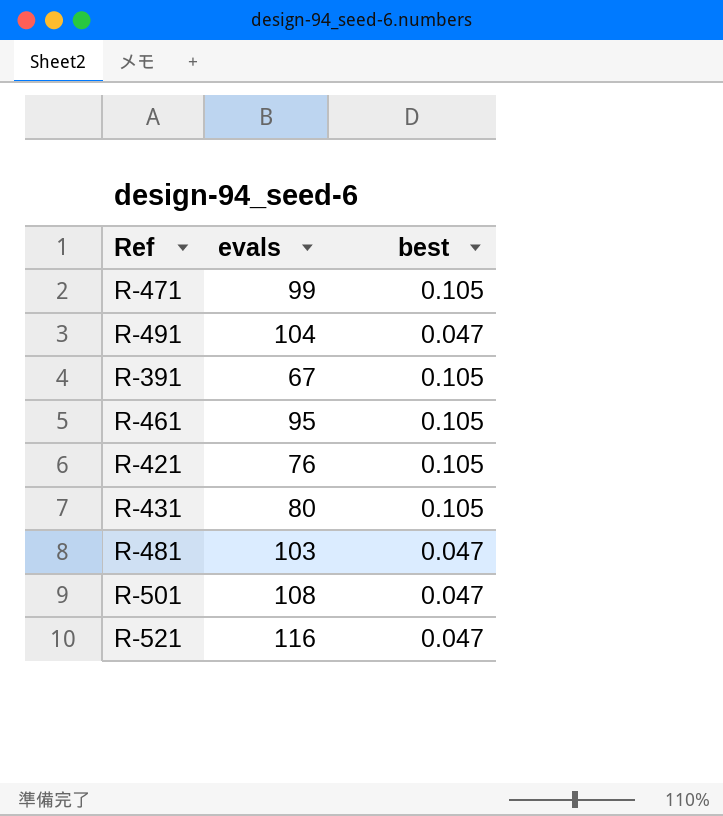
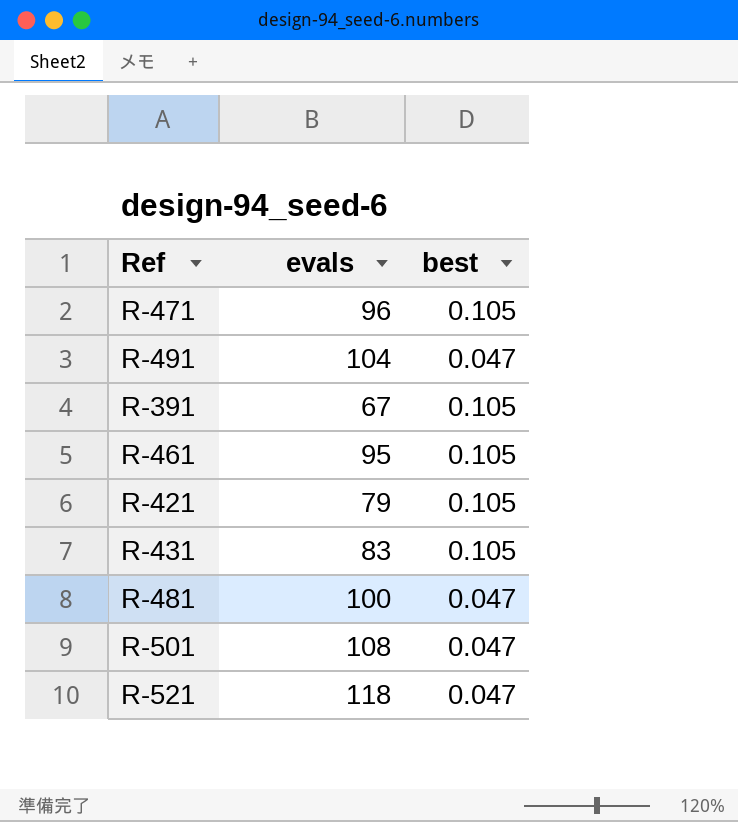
R-471 | evals: 99 -> 96
R-421 | evals: 76 -> 79
R-431 | evals: 80 -> 83
R-481 | evals: 103 -> 100
R-521 | evals: 116 -> 118

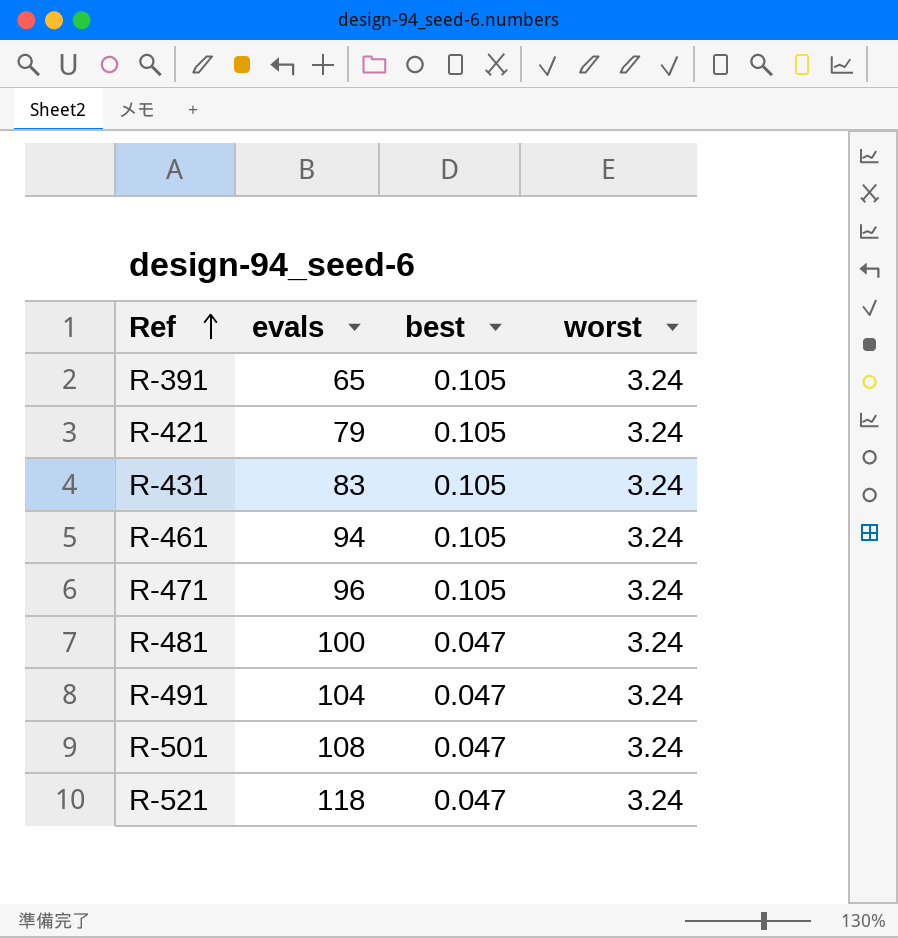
row order: none -> Ref ascending
column worst | position: none -> 4
R-391 | evals: 67 -> 65
R-461 | evals: 95 -> 94

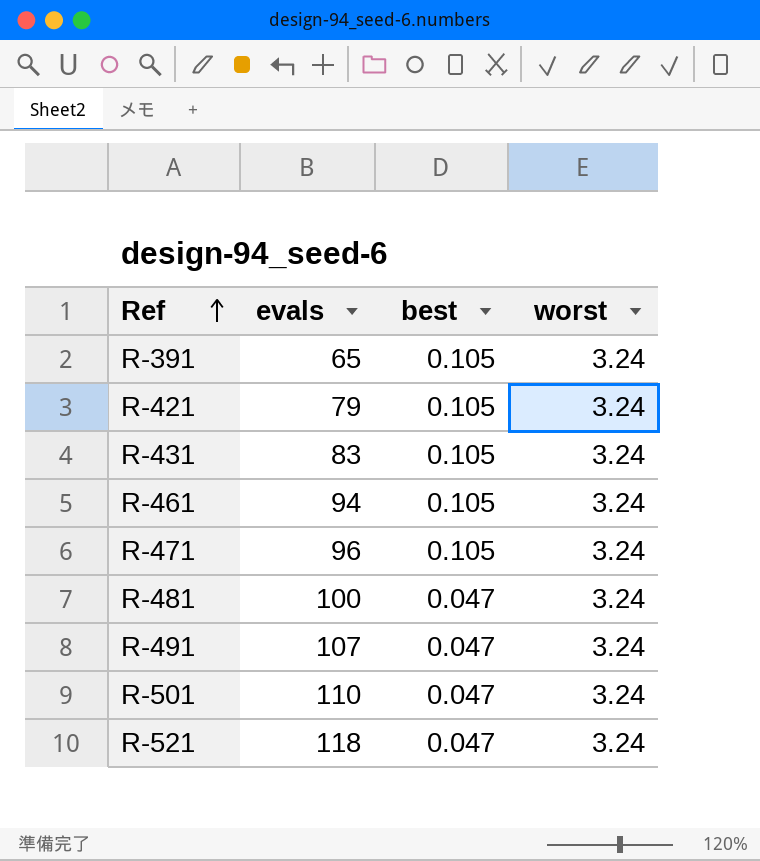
R-491 | evals: 104 -> 107
R-501 | evals: 108 -> 110

